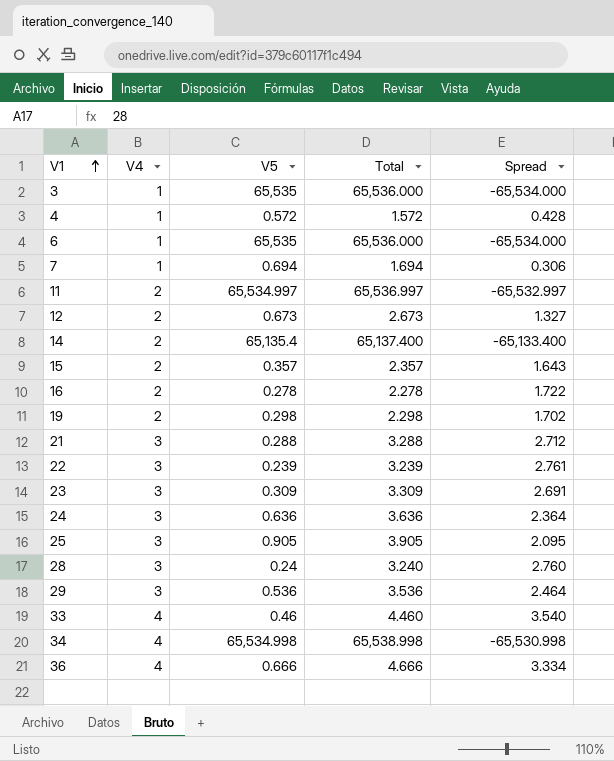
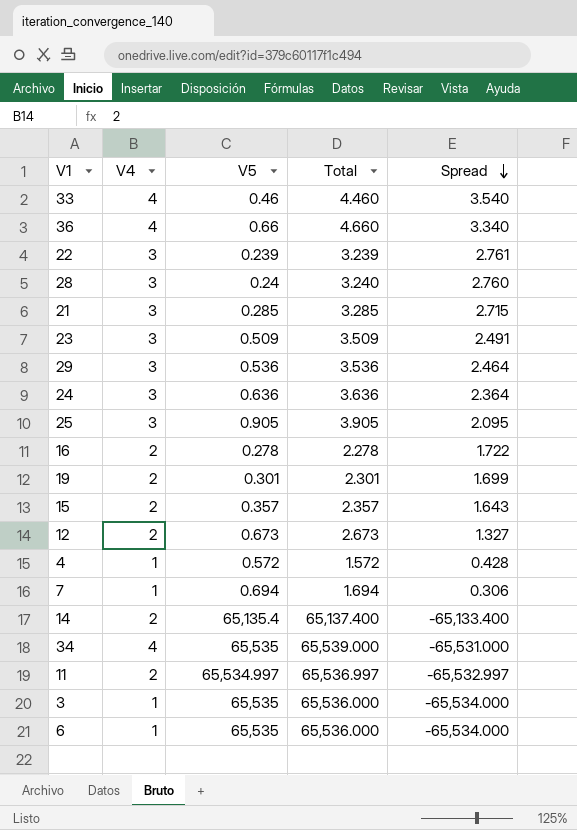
row order: V1 ascending -> Spread descending
36 | V5: 0.666 -> 0.66
36 | Total: 4.666 -> 4.660
36 | Spread: 3.334 -> 3.340
21 | V5: 0.288 -> 0.285
21 | Total: 3.288 -> 3.285
21 | Spread: 2.712 -> 2.715
23 | V5: 0.309 -> 0.509
23 | Total: 3.309 -> 3.509
23 | Spread: 2.691 -> 2.491
19 | V5: 0.298 -> 0.301
19 | Total: 2.298 -> 2.301
19 | Spread: 1.702 -> 1.699
34 | V5: 65,534.998 -> 65,535
34 | Total: 65,538.998 -> 65,539.000
34 | Spread: -65,530.998 -> -65,531.000

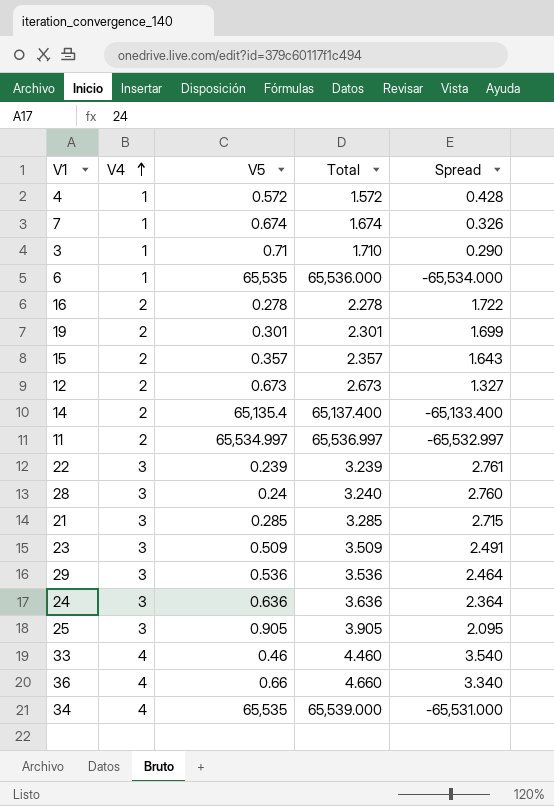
row order: Spread descending -> V4 ascending
7 | V5: 0.694 -> 0.674
7 | Total: 1.694 -> 1.674
7 | Spread: 0.306 -> 0.326
3 | V5: 65,535 -> 0.71
3 | Total: 65,536.000 -> 1.710
3 | Spread: -65,534.000 -> 0.290

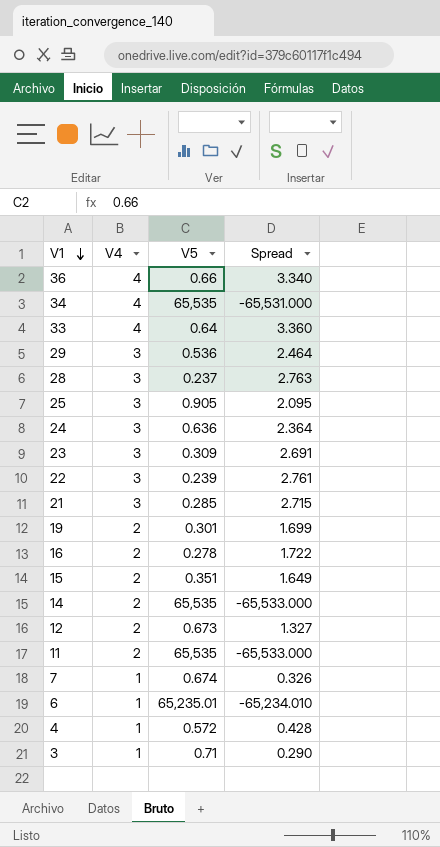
row order: V4 ascending -> V1 descending
column Total | formula: [V4] + [V5] -> none
33 | V5: 0.46 -> 0.64
33 | Spread: 3.540 -> 3.360
28 | V5: 0.24 -> 0.237
28 | Spread: 2.760 -> 2.763
23 | V5: 0.509 -> 0.309
23 | Spread: 2.491 -> 2.691
15 | V5: 0.357 -> 0.351
15 | Spread: 1.643 -> 1.649
14 | V5: 65,135.4 -> 65,535
14 | Spread: -65,133.400 -> -65,533.000
11 | V5: 65,534.997 -> 65,535
11 | Spread: -65,532.997 -> -65,533.000
6 | V5: 65,535 -> 65,235.01
6 | Spread: -65,534.000 -> -65,234.010

